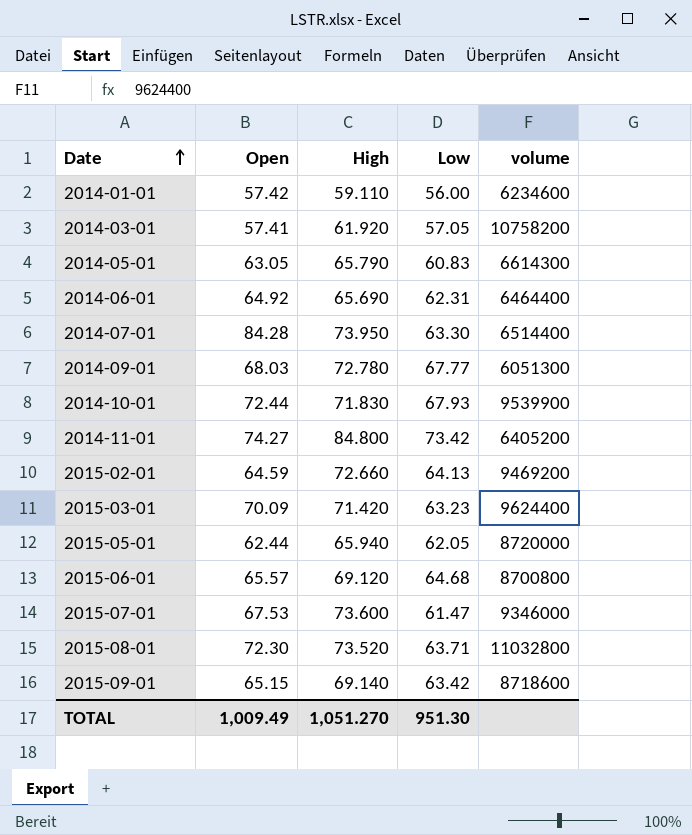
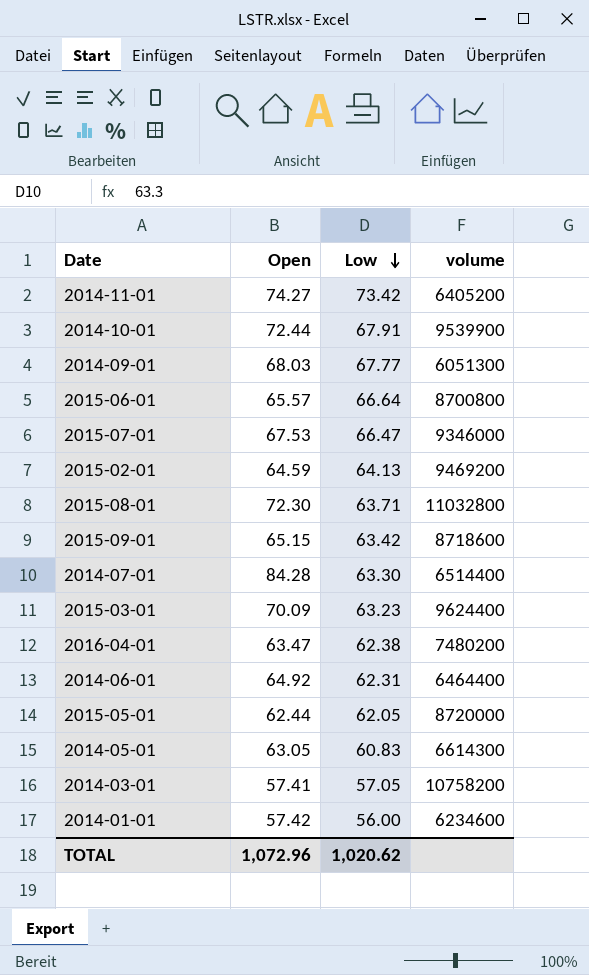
row order: Date ascending -> Low descending
column High | position: 3 -> none
2014-10-01 | Low: 67.93 -> 67.91
2015-06-01 | Low: 64.68 -> 66.64
2015-07-01 | Low: 61.47 -> 66.47
row 2016-04-01: none -> 63.47 | 62.38 | 7480200
TOTAL | Open: 1,009.49 -> 1,072.96
TOTAL | Low: 951.30 -> 1,020.62

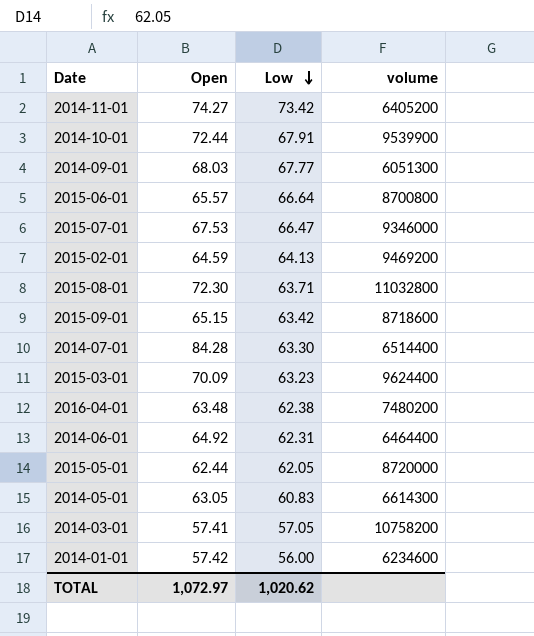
2016-04-01 | Open: 63.47 -> 63.48
TOTAL | Open: 1,072.96 -> 1,072.97

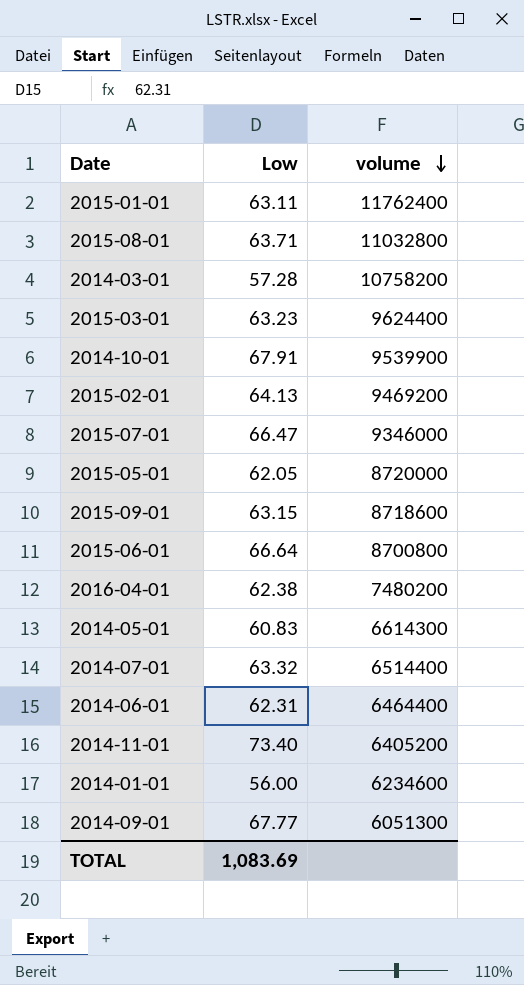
row order: Low descending -> volume descending
column Open | position: 2 -> none
row 2015-01-01: none -> 63.11 | 11762400
2014-03-01 | Low: 57.05 -> 57.28
2015-09-01 | Low: 63.42 -> 63.15
2014-07-01 | Low: 63.30 -> 63.32
2014-11-01 | Low: 73.42 -> 73.40
TOTAL | Low: 1,020.62 -> 1,083.69

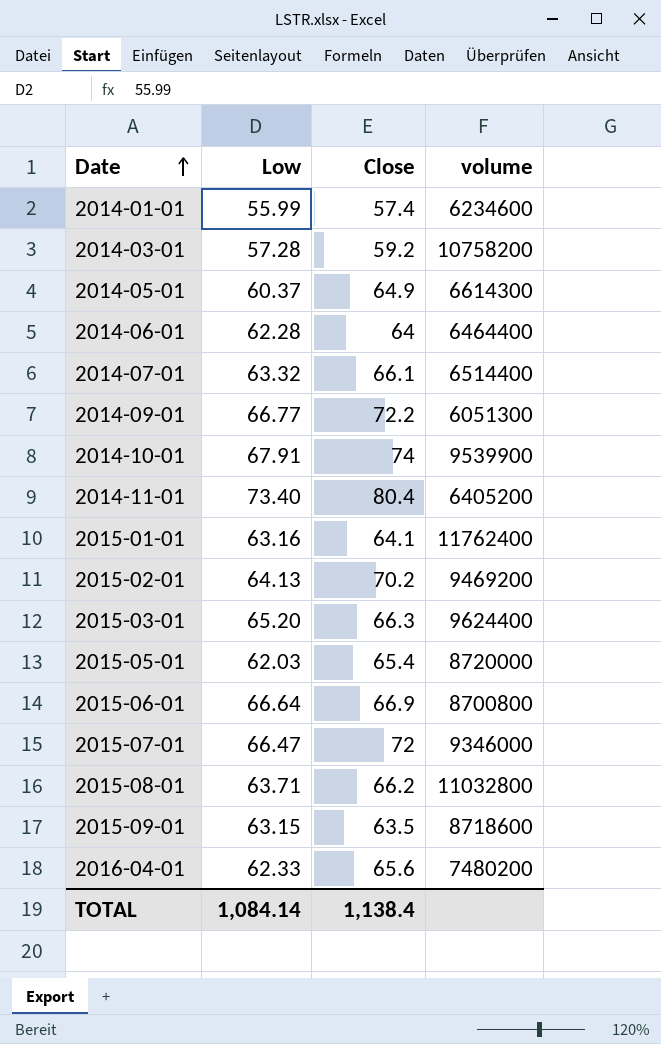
row order: volume descending -> Date ascending
column Close | position: none -> 3
2014-01-01 | Low: 56.00 -> 55.99
2014-05-01 | Low: 60.83 -> 60.37
2014-06-01 | Low: 62.31 -> 62.28
2014-09-01 | Low: 67.77 -> 66.77
2015-01-01 | Low: 63.11 -> 63.16
2015-03-01 | Low: 63.23 -> 65.20
2015-05-01 | Low: 62.05 -> 62.03
2016-04-01 | Low: 62.38 -> 62.33
TOTAL | Low: 1,083.69 -> 1,084.14

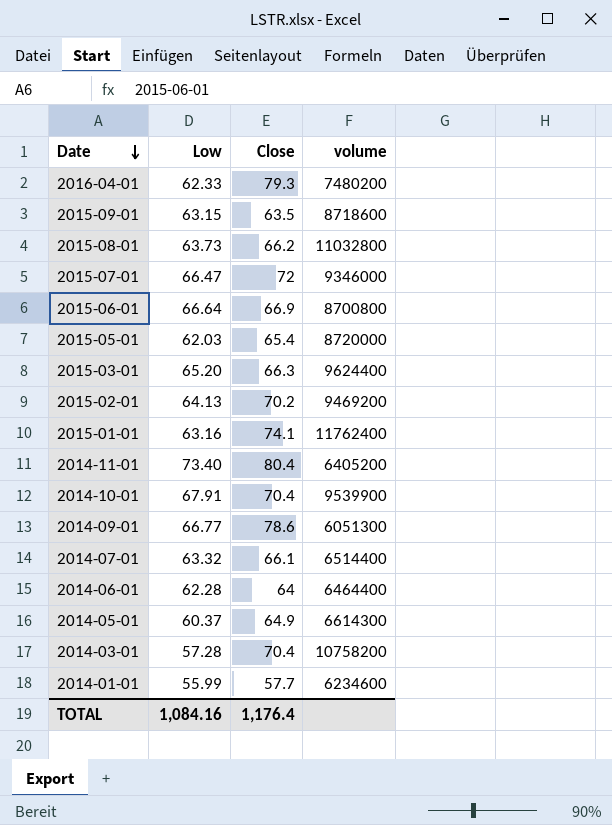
row order: Date ascending -> Date descending
2016-04-01 | Close: 65.6 -> 79.3
2015-08-01 | Low: 63.71 -> 63.73
2015-01-01 | Close: 64.1 -> 74.1
2014-10-01 | Close: 74 -> 70.4
2014-09-01 | Close: 72.2 -> 78.6
2014-03-01 | Close: 59.2 -> 70.4
2014-01-01 | Close: 57.4 -> 57.7
TOTAL | Low: 1,084.14 -> 1,084.16
TOTAL | Close: 1,138.4 -> 1,176.4

